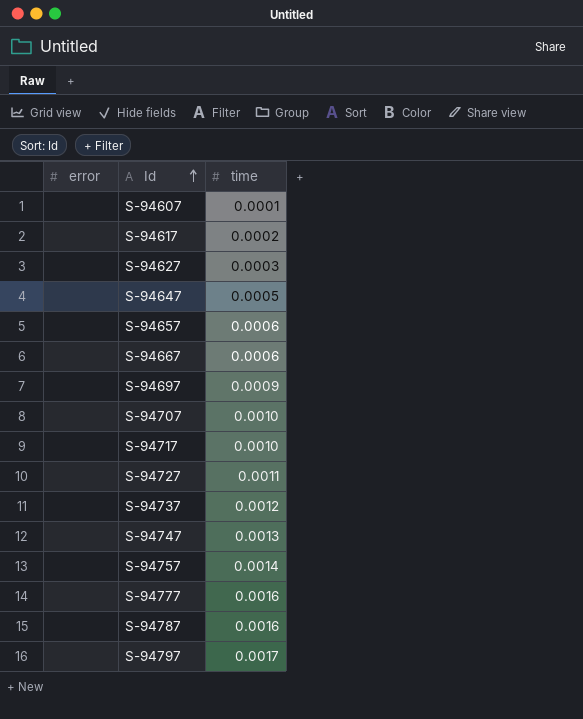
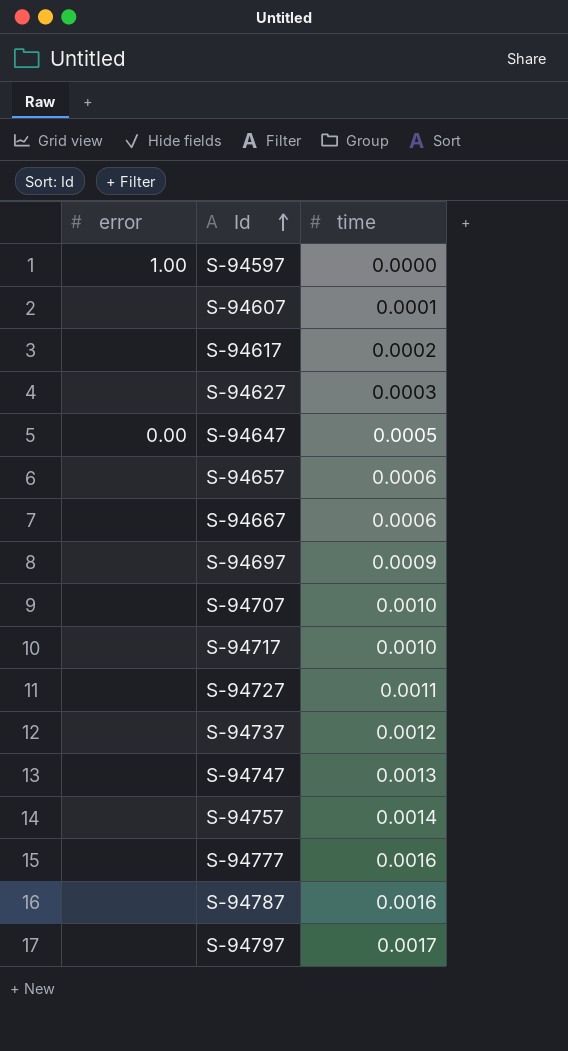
row S-94597: none -> 1.00 | 0.0000
S-94647 | error: none -> 0.00

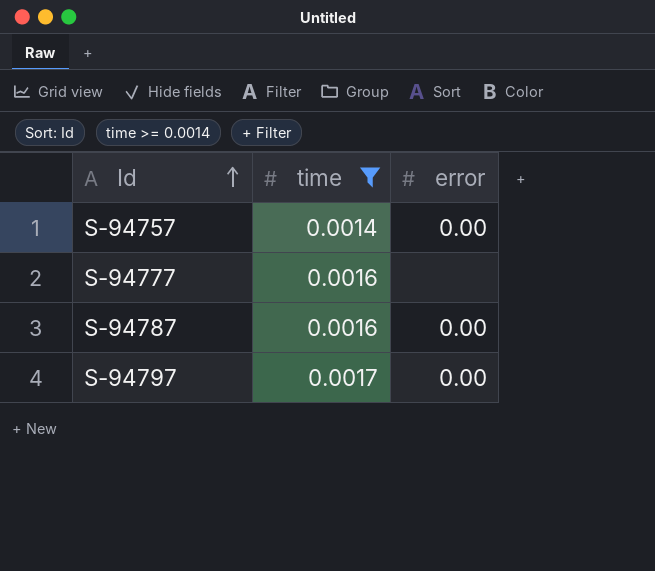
filter: none -> time >= 0.0014
column error | position: 1 -> 3
S-94757 | error: none -> 0.00
S-94787 | error: none -> 0.00
S-94797 | error: none -> 0.00

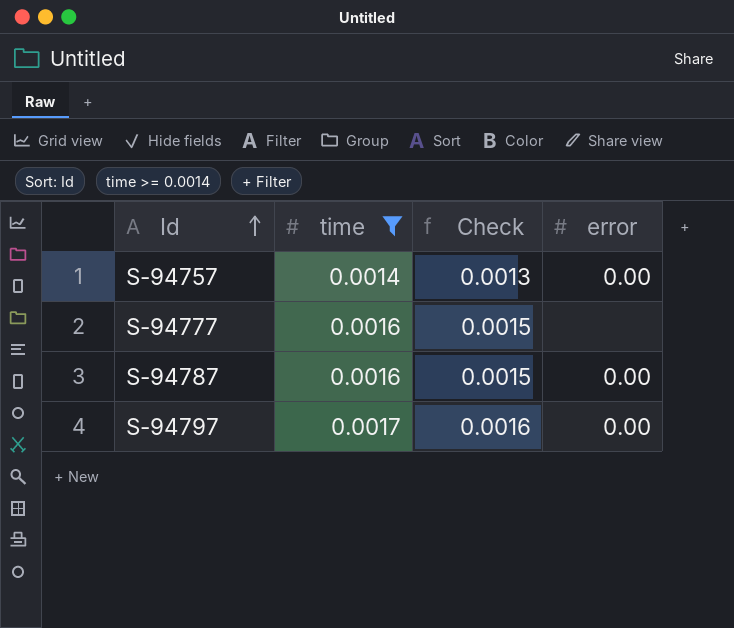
column Check | formula: none -> [time] * 0.95

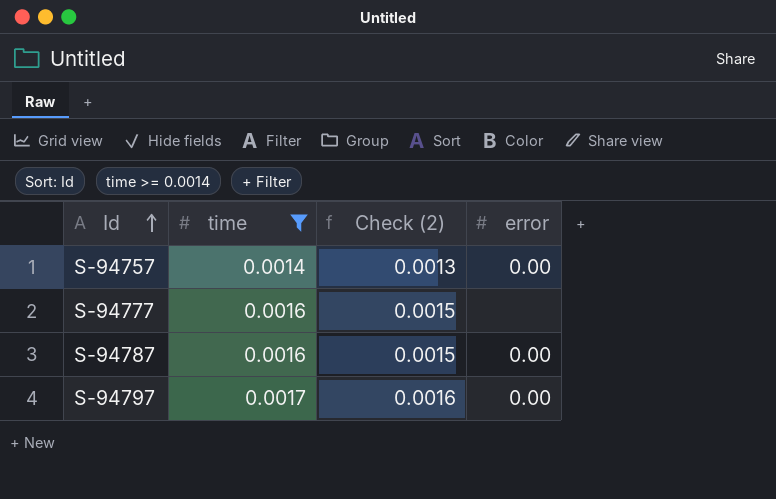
column name: Check -> Check (2)

